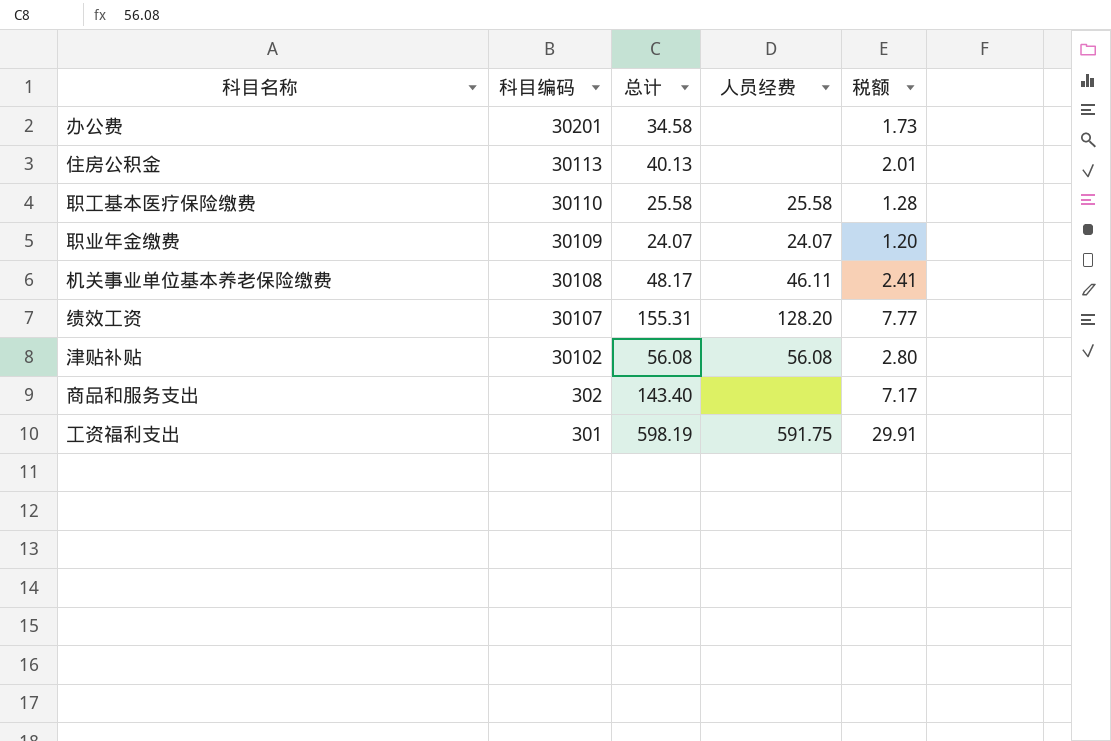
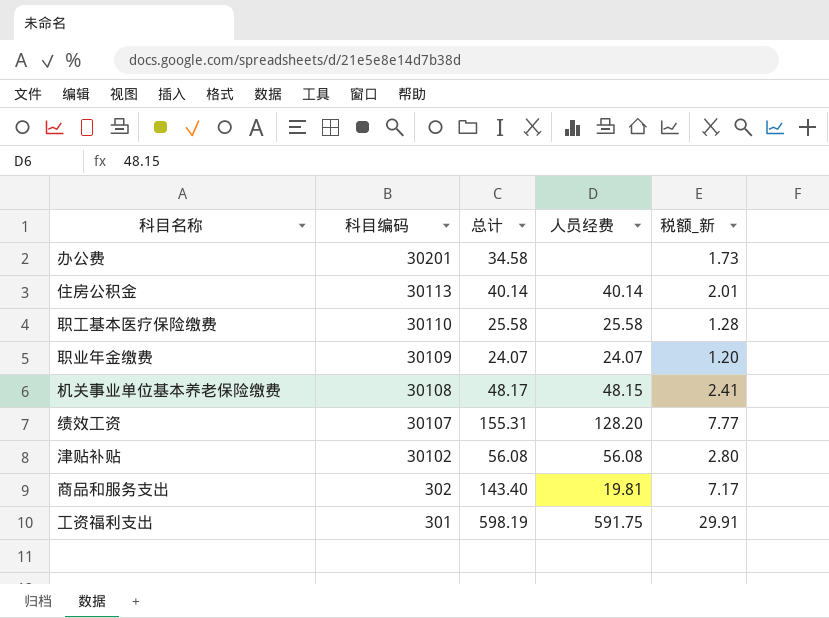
column name: 税额 -> 税额_新
住房公积金 | 总计: 40.13 -> 40.14
住房公积金 | 人员经费: none -> 40.14
机关事业单位基本养老保险缴费 | 人员经费: 46.11 -> 48.15
商品和服务支出 | 人员经费: none -> 19.81

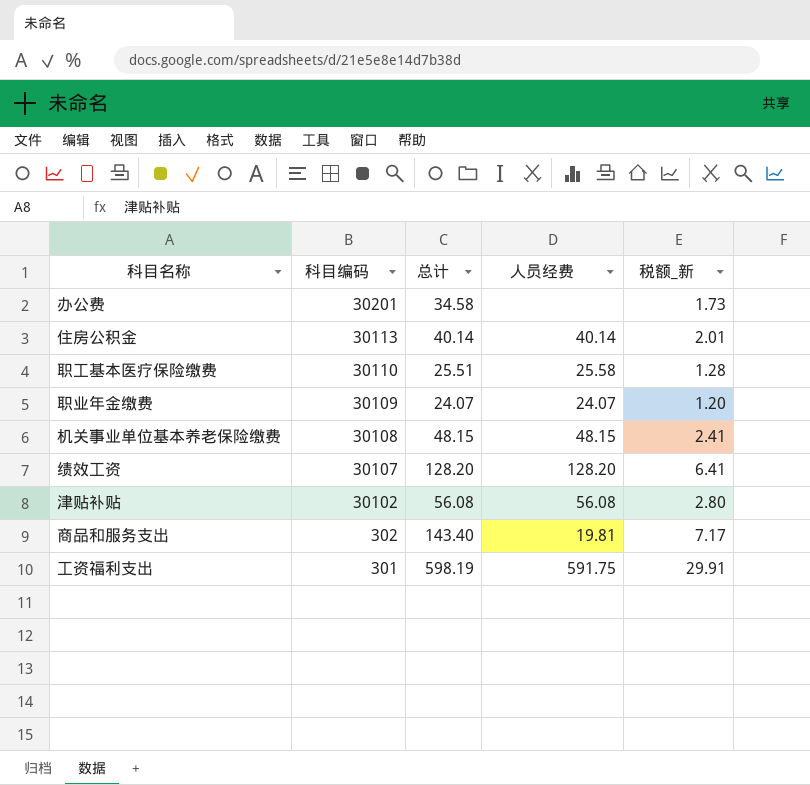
职工基本医疗保险缴费 | 总计: 25.58 -> 25.51
机关事业单位基本养老保险缴费 | 总计: 48.17 -> 48.15
绩效工资 | 总计: 155.31 -> 128.20
绩效工资 | 税额_新: 7.77 -> 6.41

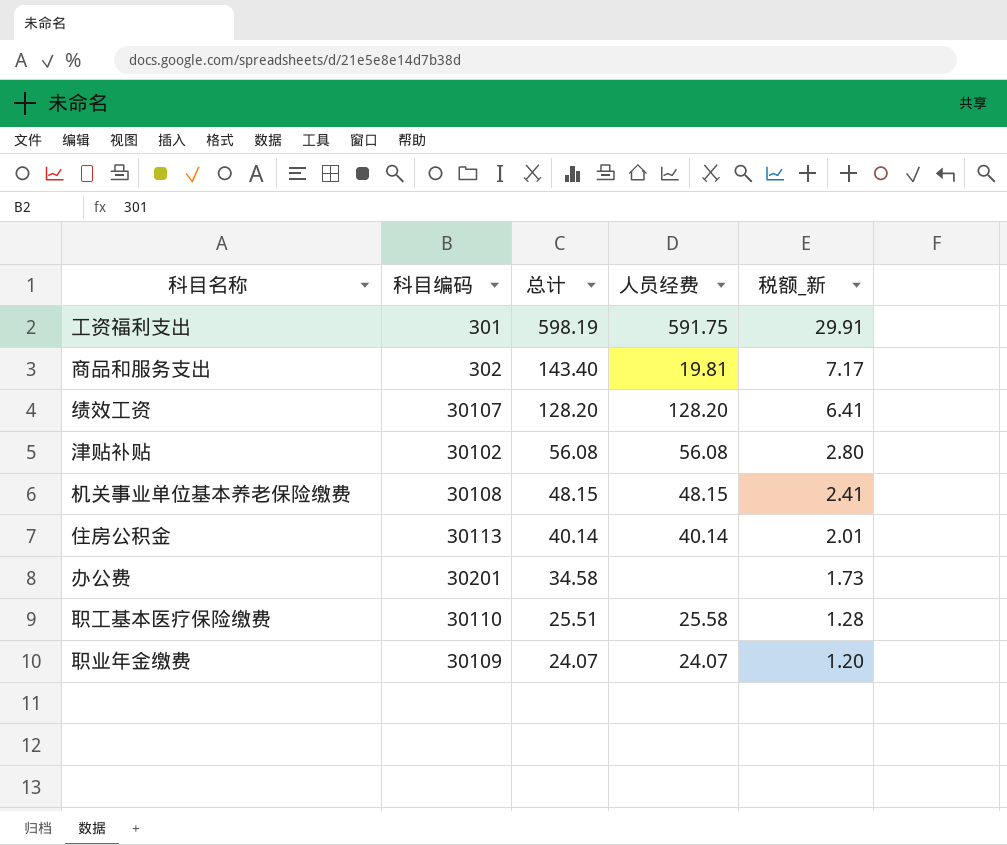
row order: 科目编码 descending -> 总计 descending

